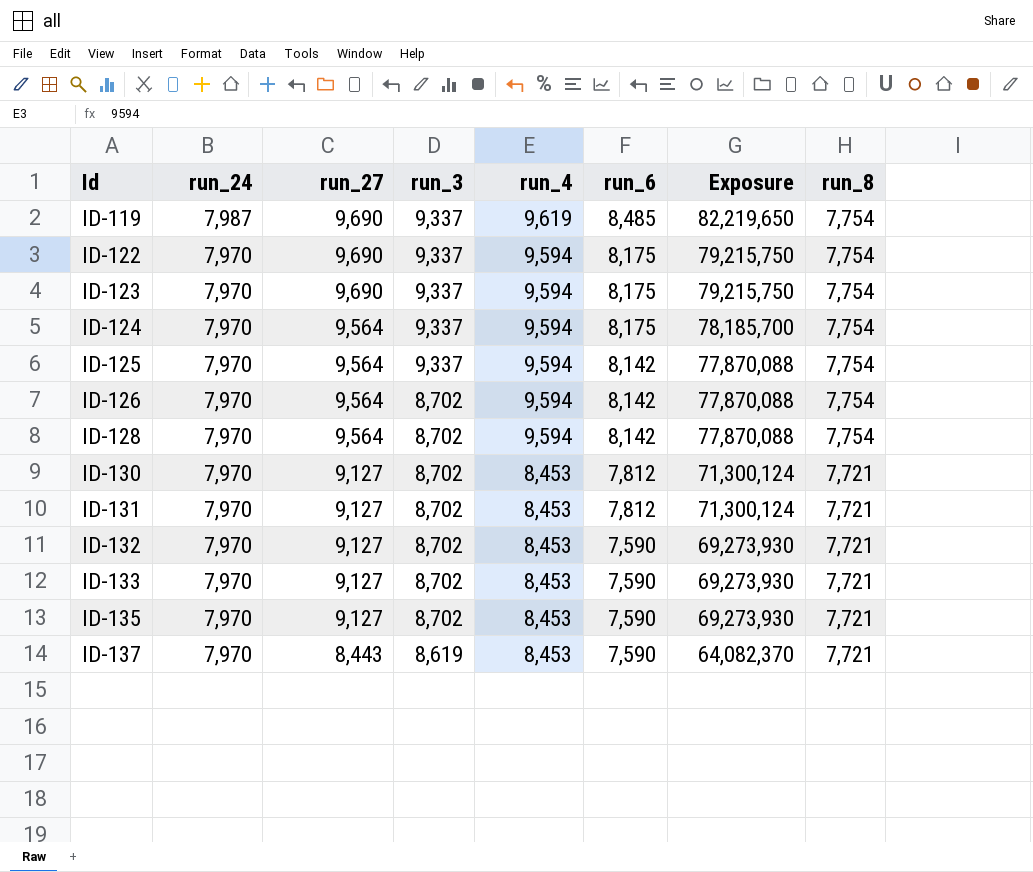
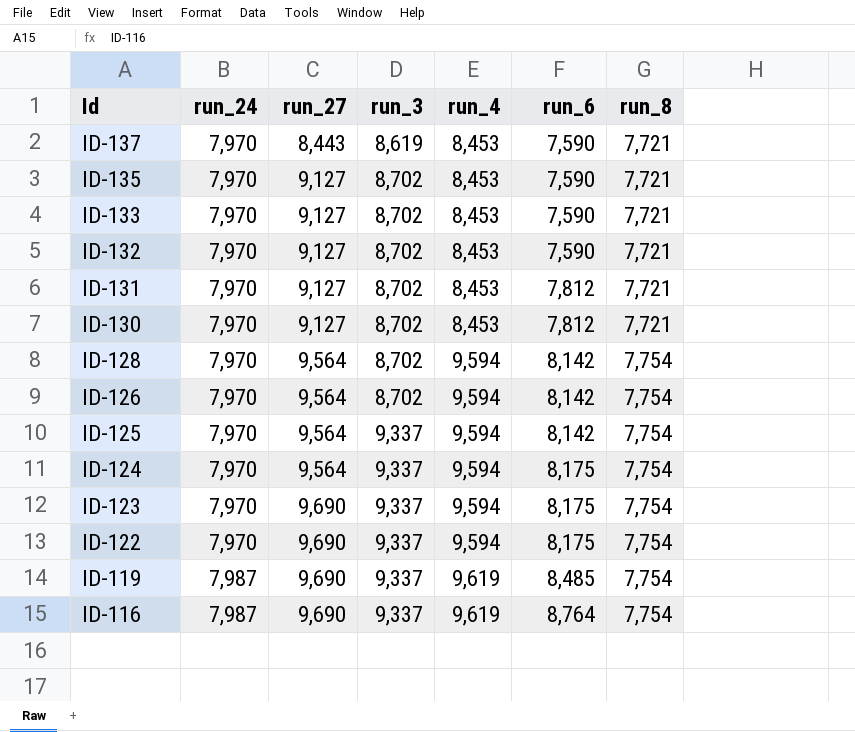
row order: Id ascending -> Id descending
column Exposure | formula: [run_27] * [run_6] -> none
row ID-116: none -> 7,987 | 9,690 | 9,337 | 9,619 | 8,764 | 7,754

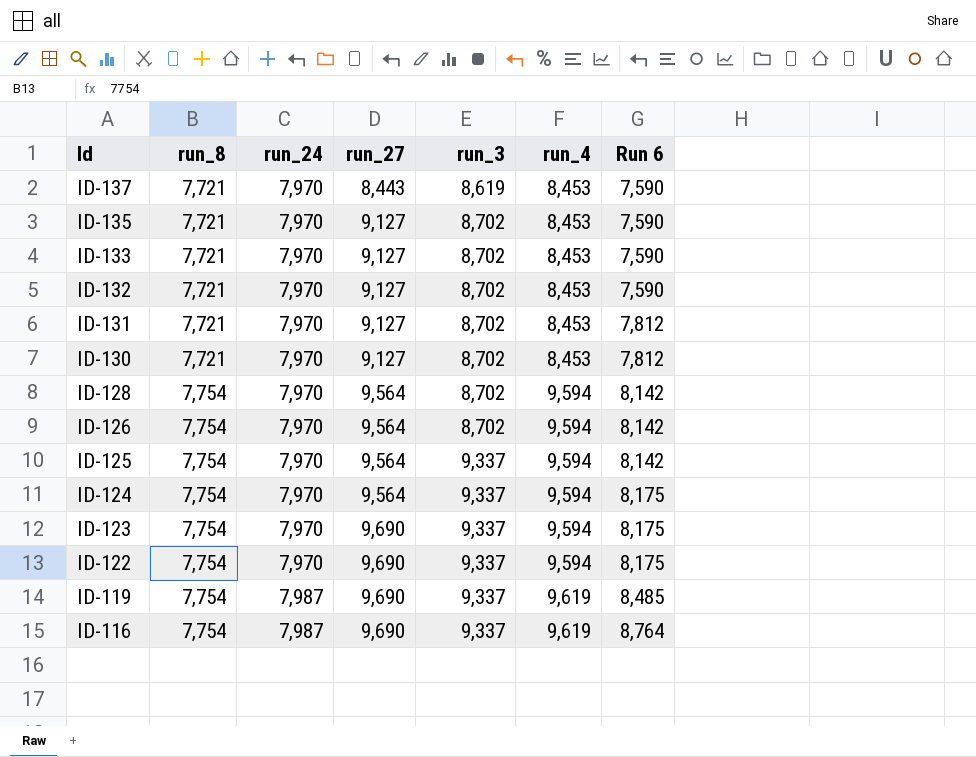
column run_8 | position: 7 -> 2
column name: run_6 -> Run 6

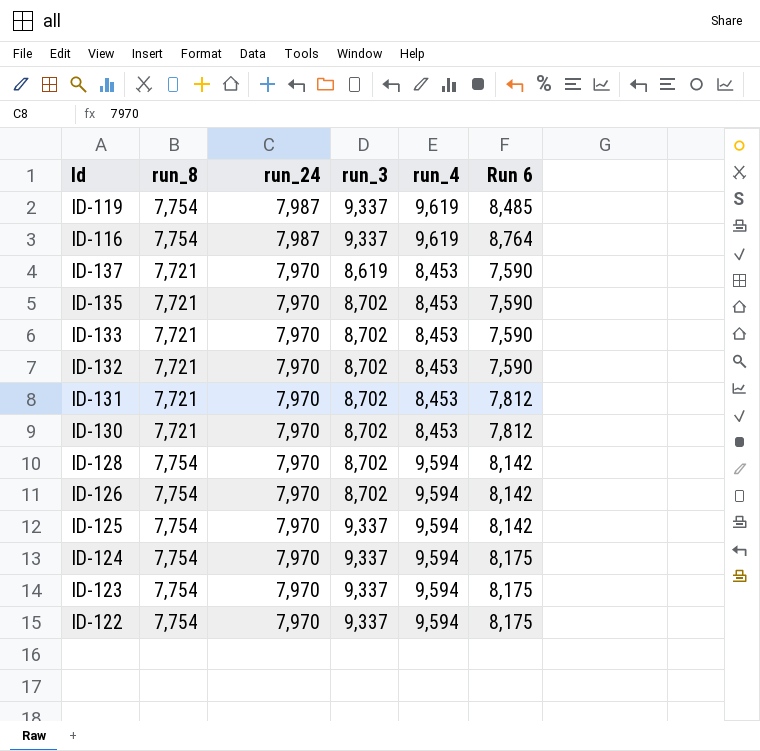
row order: Id descending -> run_24 descending
column run_27 | position: 4 -> none

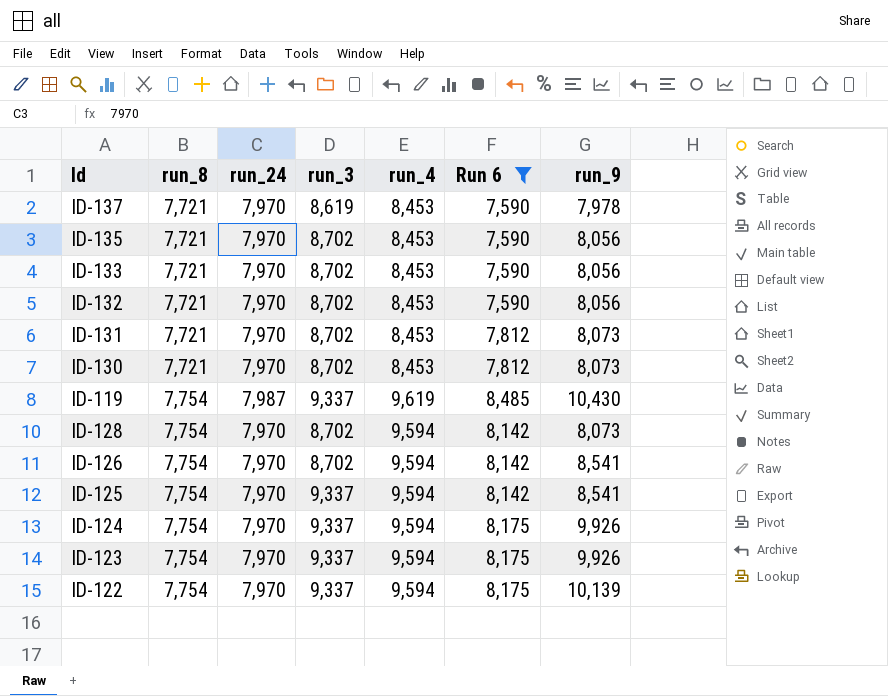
filter: none -> Run 6 != 8,764
row order: run_24 descending -> run_8 ascending
column run_9 | position: none -> 7

